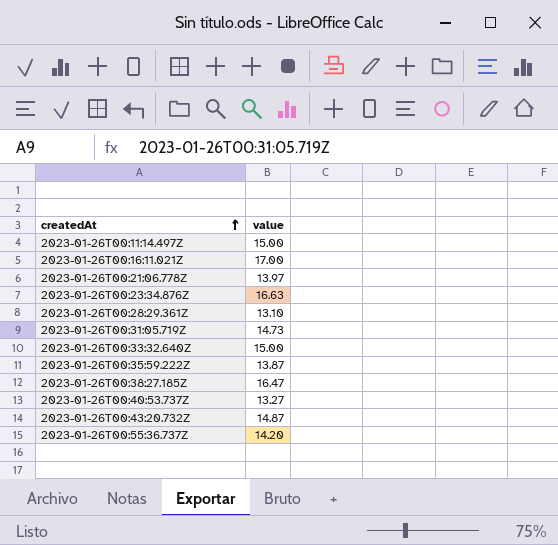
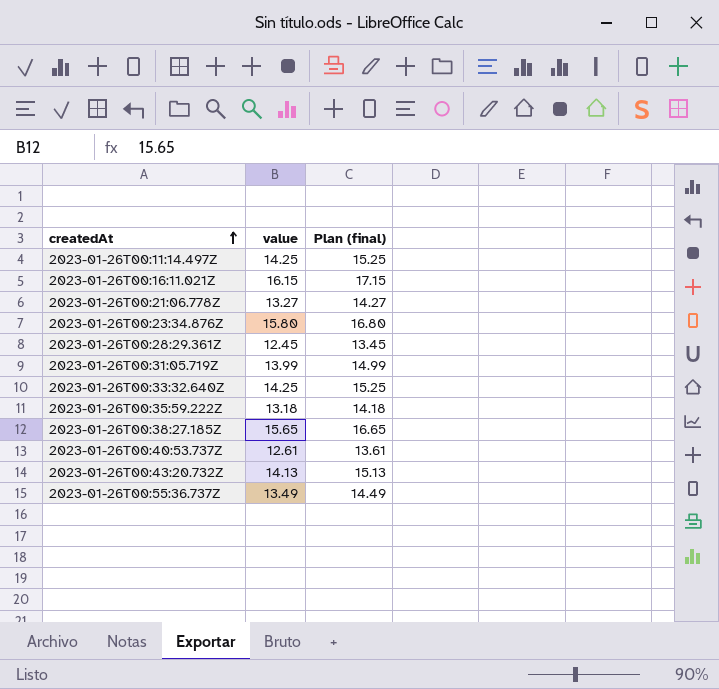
column Plan (final) | formula: none -> [value] + 1
2023-01-26T00:11:14.497Z | value: 15.00 -> 14.25
2023-01-26T00:16:11.021Z | value: 17.00 -> 16.15
2023-01-26T00:21:06.778Z | value: 13.97 -> 13.27
2023-01-26T00:23:34.876Z | value: 16.63 -> 15.80
2023-01-26T00:28:29.361Z | value: 13.10 -> 12.45
2023-01-26T00:31:05.719Z | value: 14.73 -> 13.99
2023-01-26T00:33:32.640Z | value: 15.00 -> 14.25
2023-01-26T00:35:59.222Z | value: 13.87 -> 13.18
2023-01-26T00:38:27.185Z | value: 16.47 -> 15.65
2023-01-26T00:40:53.737Z | value: 13.27 -> 12.61
2023-01-26T00:43:20.732Z | value: 14.87 -> 14.13
2023-01-26T00:55:36.737Z | value: 14.20 -> 13.49

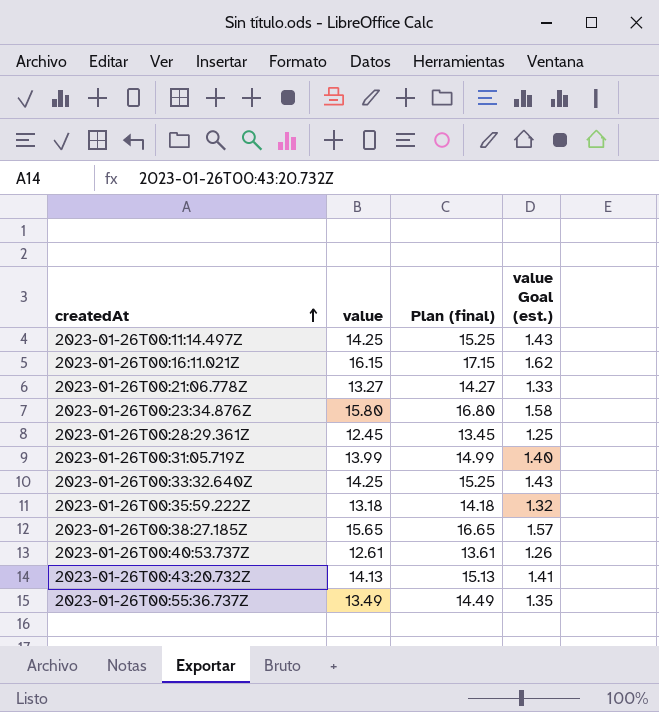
column value Goal (est.) | formula: none -> [value] * 0.1

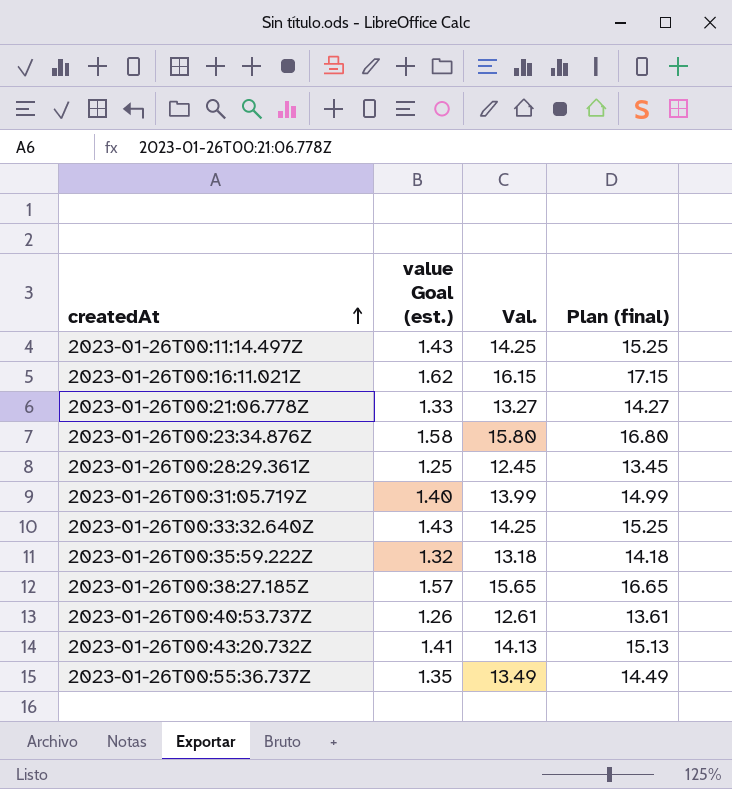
column value Goal (est.) | position: 4 -> 2
column name: value -> Val.

